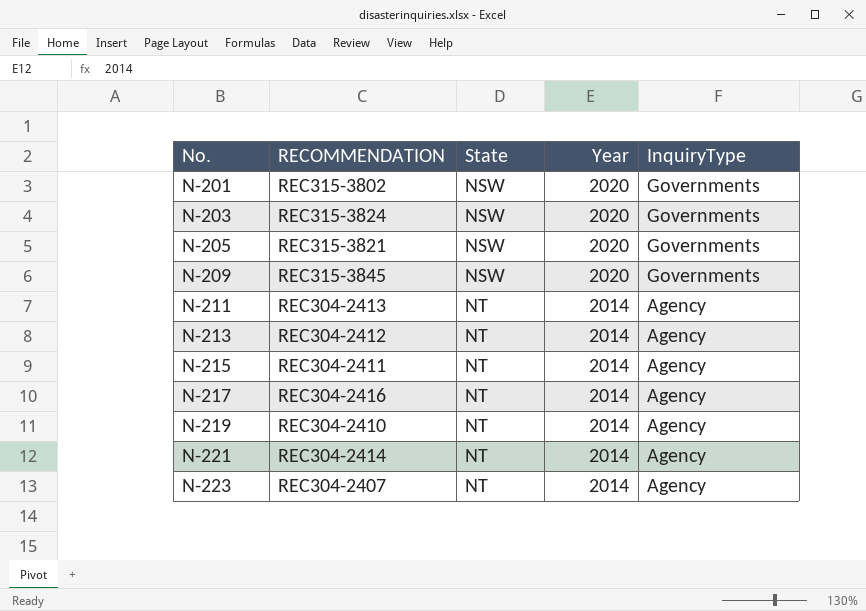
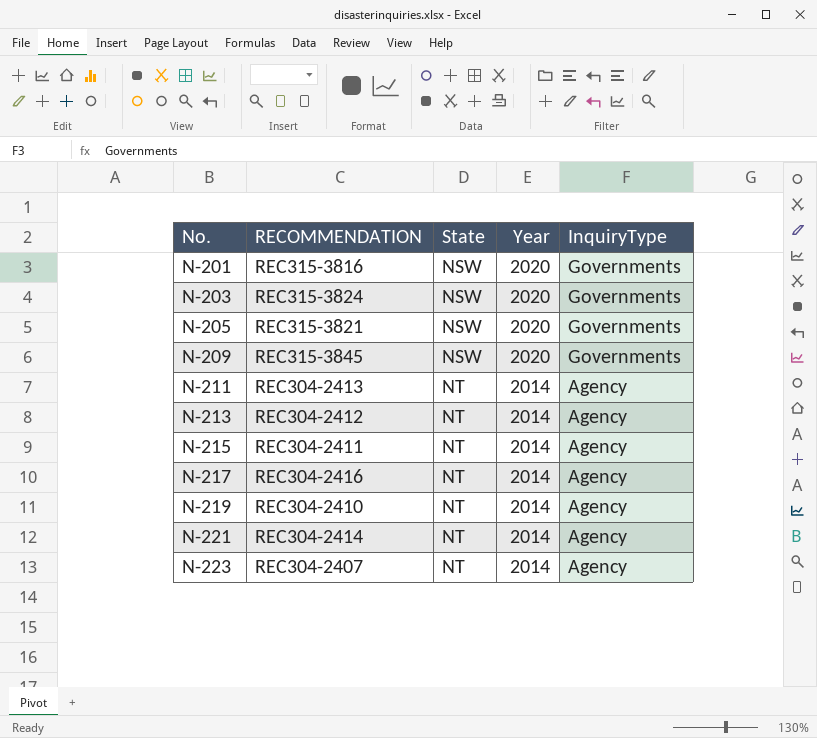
N-201 | RECOMMENDATION: REC315-3802 -> REC315-3816

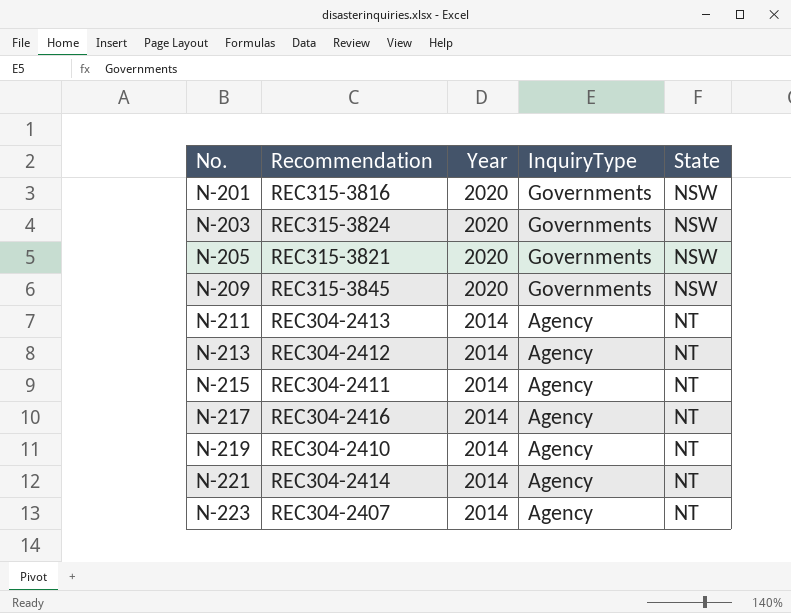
column name: RECOMMENDATION -> Recommendation
column State | position: 3 -> 5

